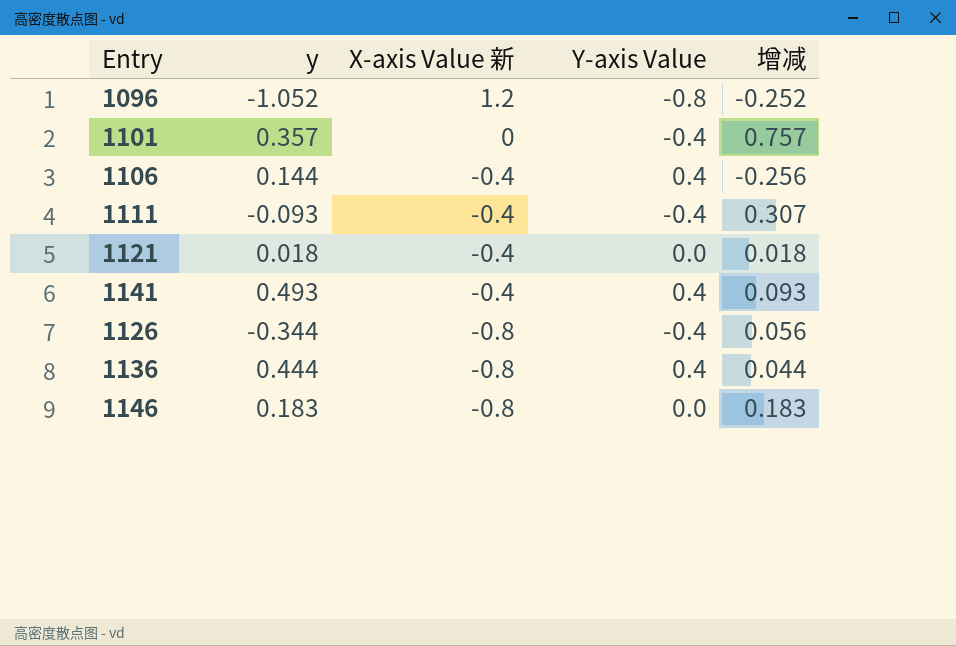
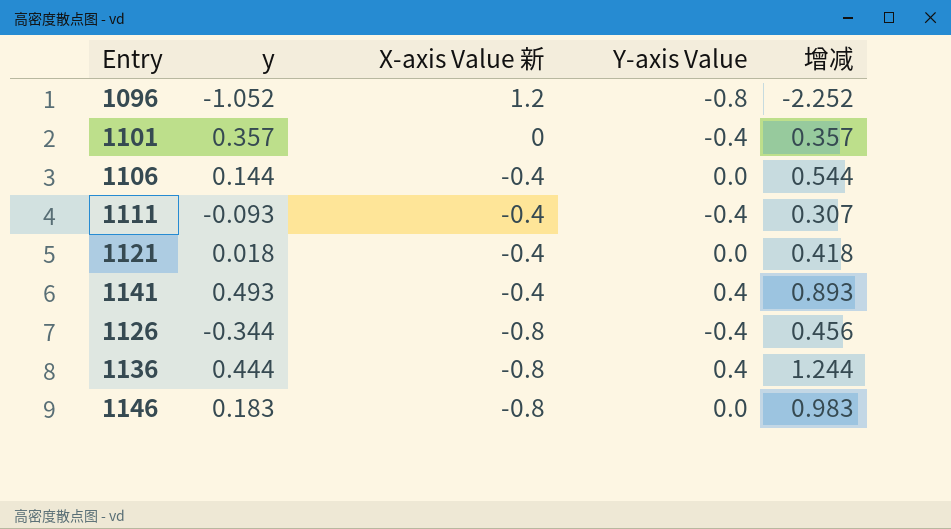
column 增减 | formula: [y] - [Y-axis Value] -> [y] - [X-axis Value 新]
1106 | Y-axis Value: 0.4 -> 0.0

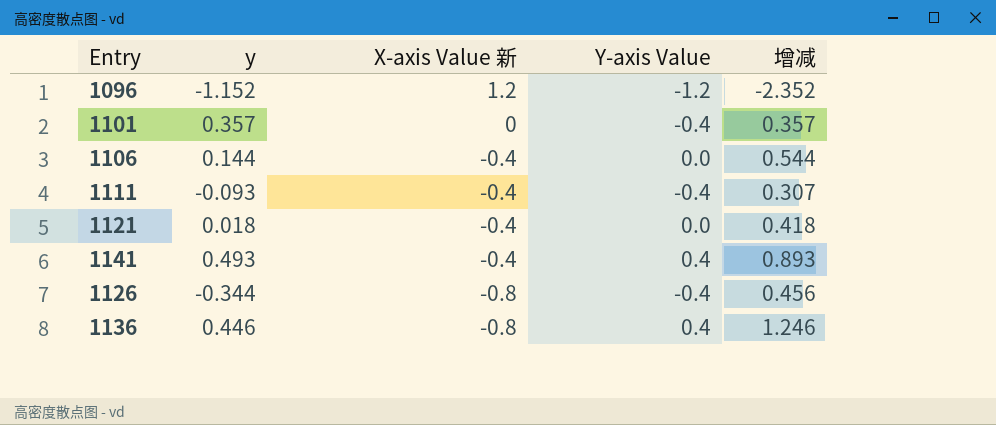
row 1146: 0.183 | -0.8 | 0.0 | 0.983 -> none
1096 | y: -1.052 -> -1.152
1096 | Y-axis Value: -0.8 -> -1.2
1096 | 增减: -2.252 -> -2.352
1136 | y: 0.444 -> 0.446
1136 | 增减: 1.244 -> 1.246

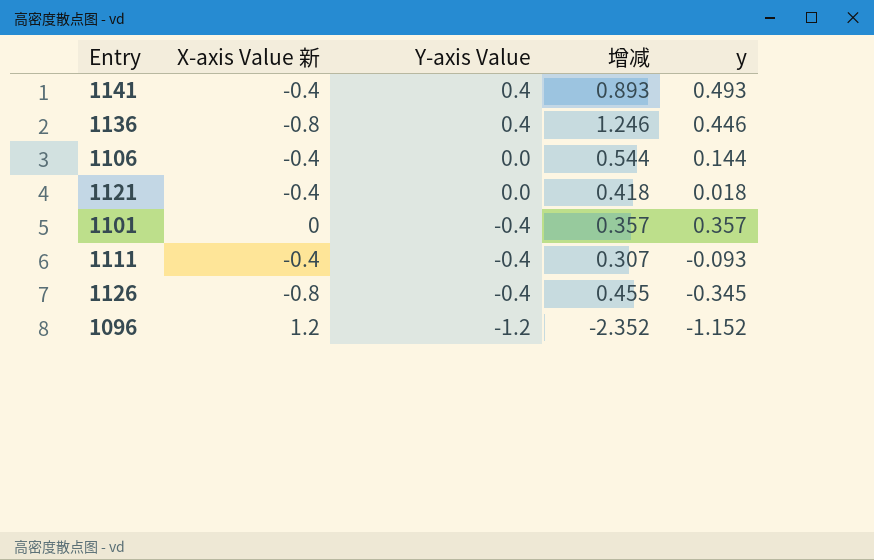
row order: X-axis Value 新 descending -> Y-axis Value descending
column y | position: 2 -> 5
1126 | 增减: 0.456 -> 0.455
1126 | y: -0.344 -> -0.345

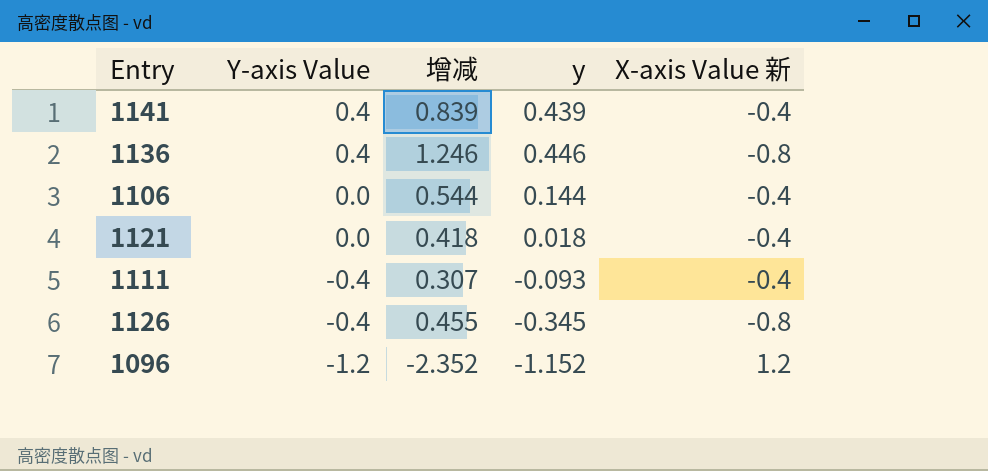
column X-axis Value 新 | position: 2 -> 5
row 1101: 0 | -0.4 | 0.357 | 0.357 -> none
1141 | 增减: 0.893 -> 0.839
1141 | y: 0.493 -> 0.439

